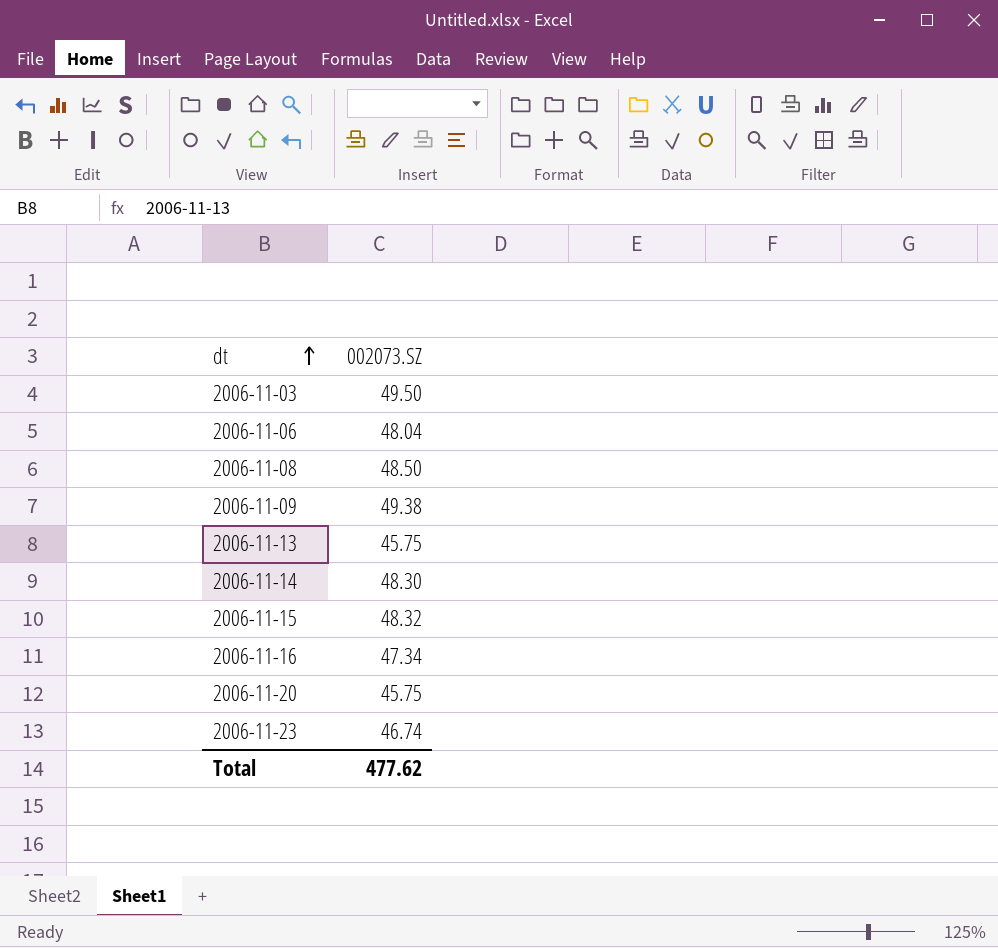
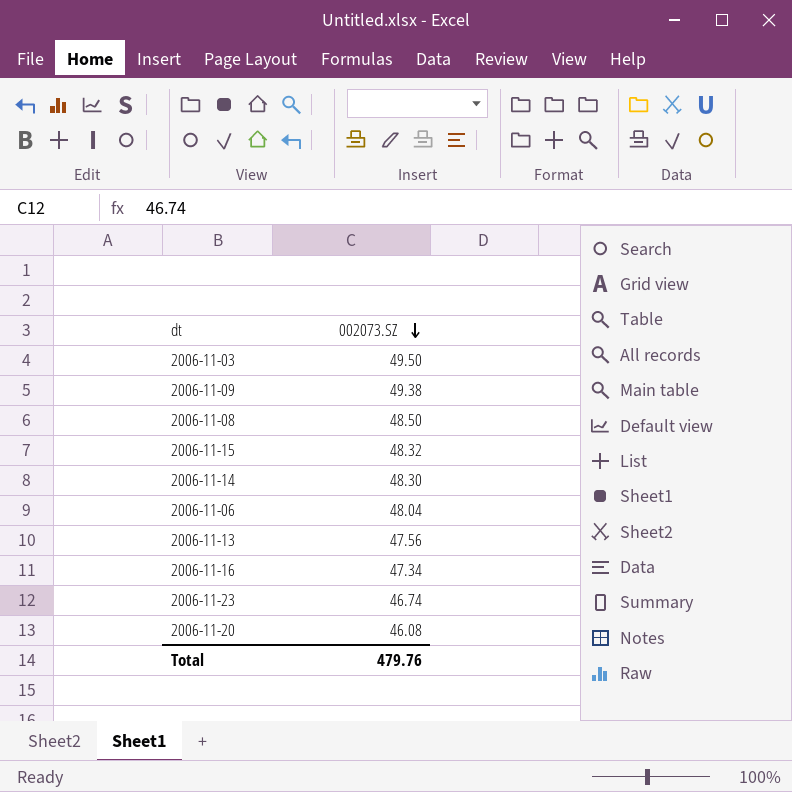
row order: dt ascending -> 002073.SZ descending
2006-11-13 | 002073.SZ: 45.75 -> 47.56
2006-11-20 | 002073.SZ: 45.75 -> 46.08
Total | 002073.SZ: 477.62 -> 479.76

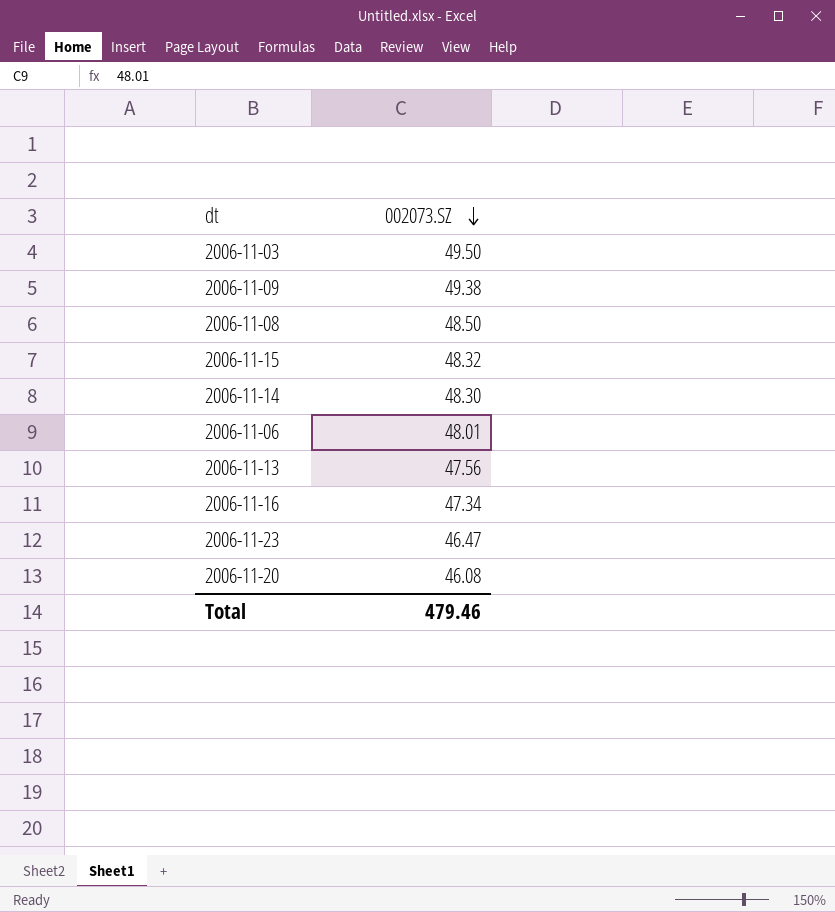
2006-11-06 | 002073.SZ: 48.04 -> 48.01
2006-11-23 | 002073.SZ: 46.74 -> 46.47
Total | 002073.SZ: 479.76 -> 479.46

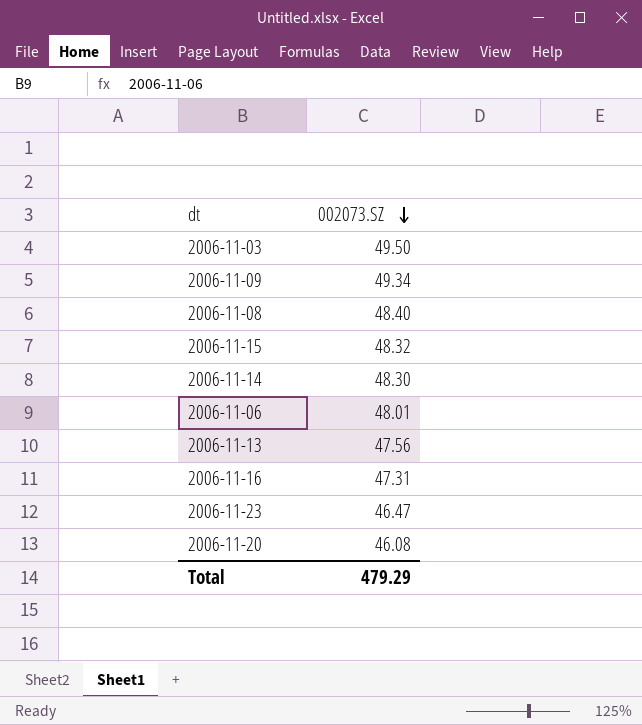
2006-11-09 | 002073.SZ: 49.38 -> 49.34
2006-11-08 | 002073.SZ: 48.50 -> 48.40
2006-11-16 | 002073.SZ: 47.34 -> 47.31
Total | 002073.SZ: 479.46 -> 479.29

